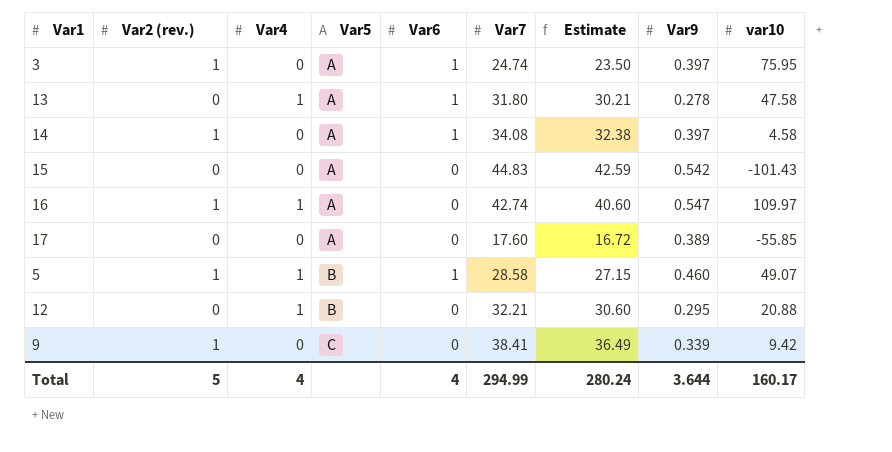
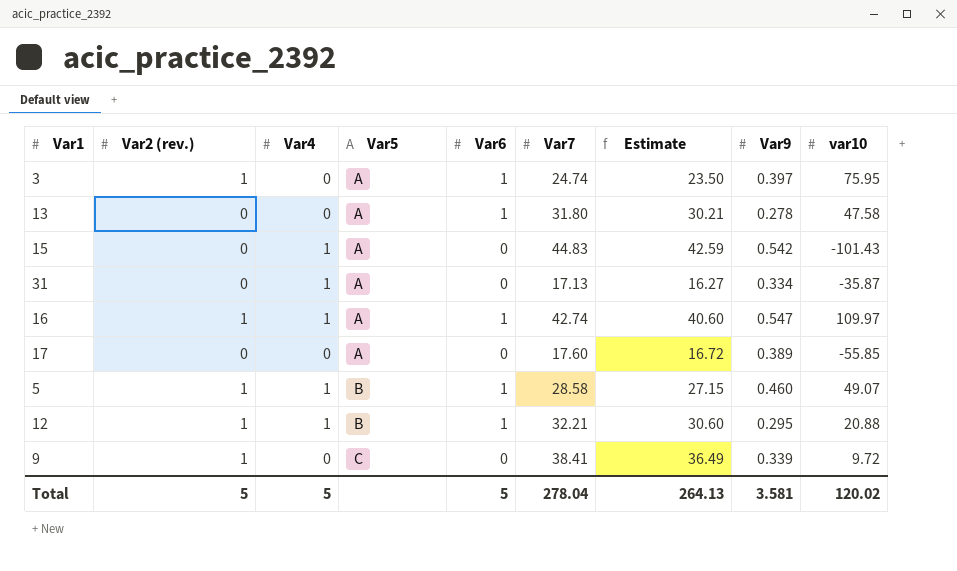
row 14: 1 | 0 | A | 1 | 34.08 | 32.38 | 0.397 | 4.58 -> none
13 | Var4: 1 -> 0
15 | Var4: 0 -> 1
row 31: none -> 0 | 1 | A | 0 | 17.13 | 16.27 | 0.334 | -35.87
16 | Var6: 0 -> 1
12 | Var2 (rev.): 0 -> 1
12 | Var6: 0 -> 1
9 | var10: 9.42 -> 9.72
Total | Var4: 4 -> 5
Total | Var6: 4 -> 5
Total | Var7: 294.99 -> 278.04
Total | Estimate: 280.24 -> 264.13
Total | Var9: 3.644 -> 3.581
Total | var10: 160.17 -> 120.02

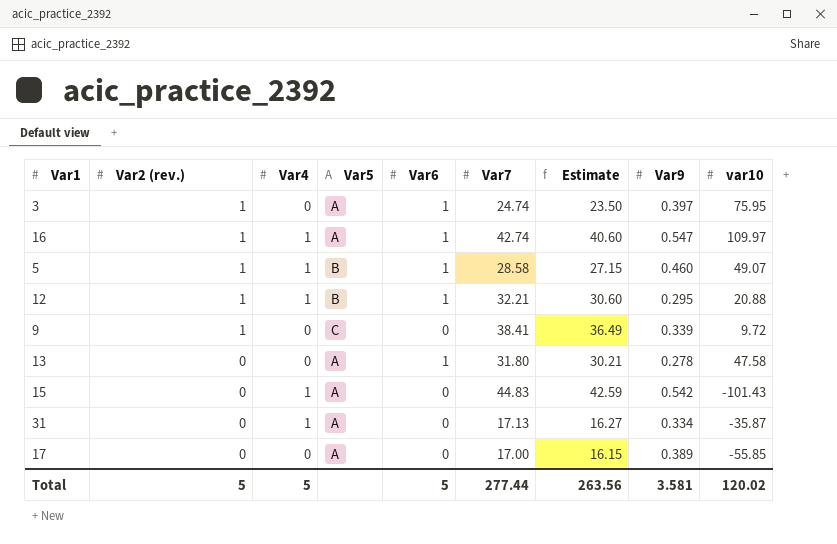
row order: Var5 ascending -> Var2 (rev.) descending
17 | Var7: 17.60 -> 17.00
17 | Estimate: 16.72 -> 16.15
Total | Var7: 278.04 -> 277.44
Total | Estimate: 264.13 -> 263.56

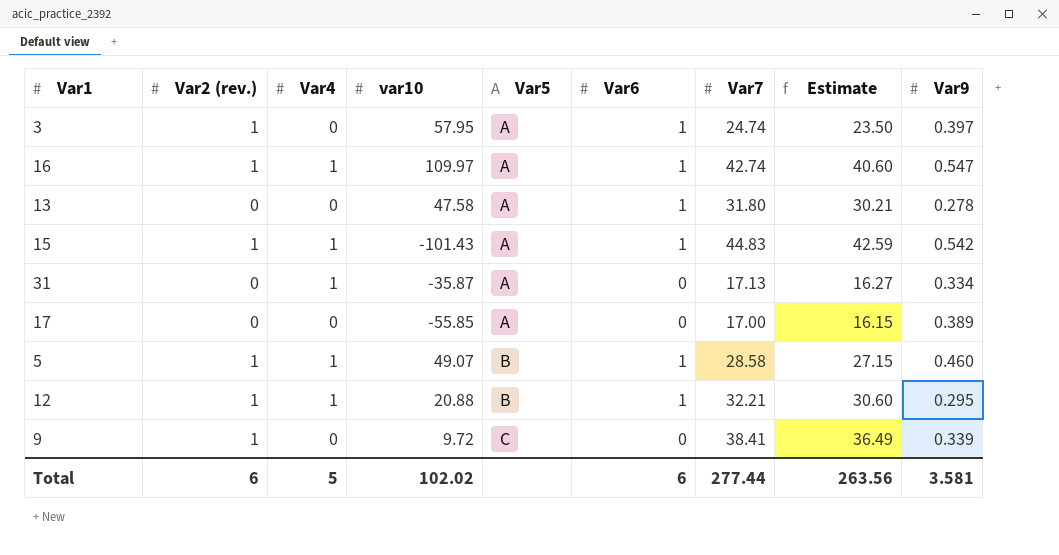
row order: Var2 (rev.) descending -> Var5 ascending
column var10 | position: 9 -> 4
3 | var10: 75.95 -> 57.95
15 | Var2 (rev.): 0 -> 1
15 | Var6: 0 -> 1
Total | Var2 (rev.): 5 -> 6
Total | var10: 120.02 -> 102.02
Total | Var6: 5 -> 6

